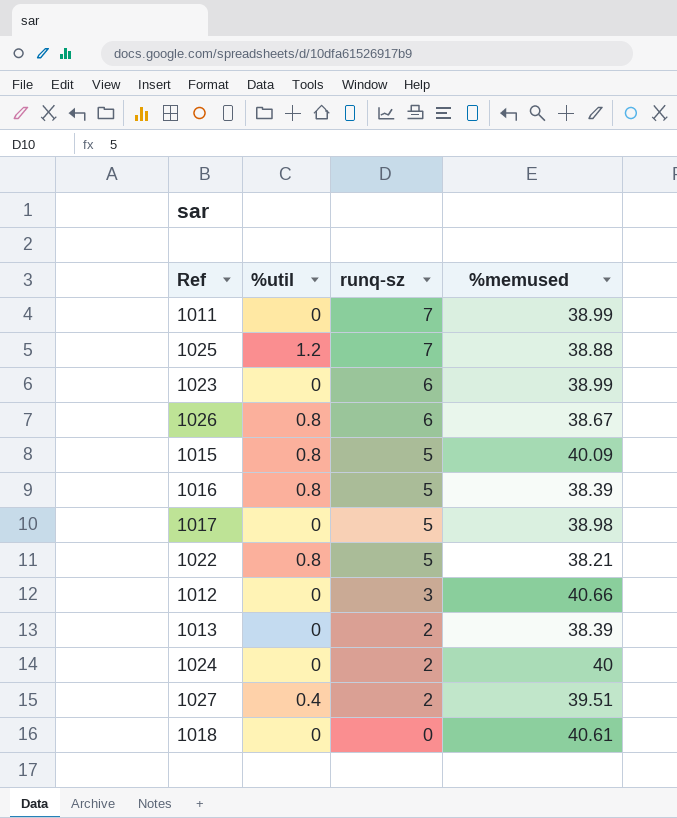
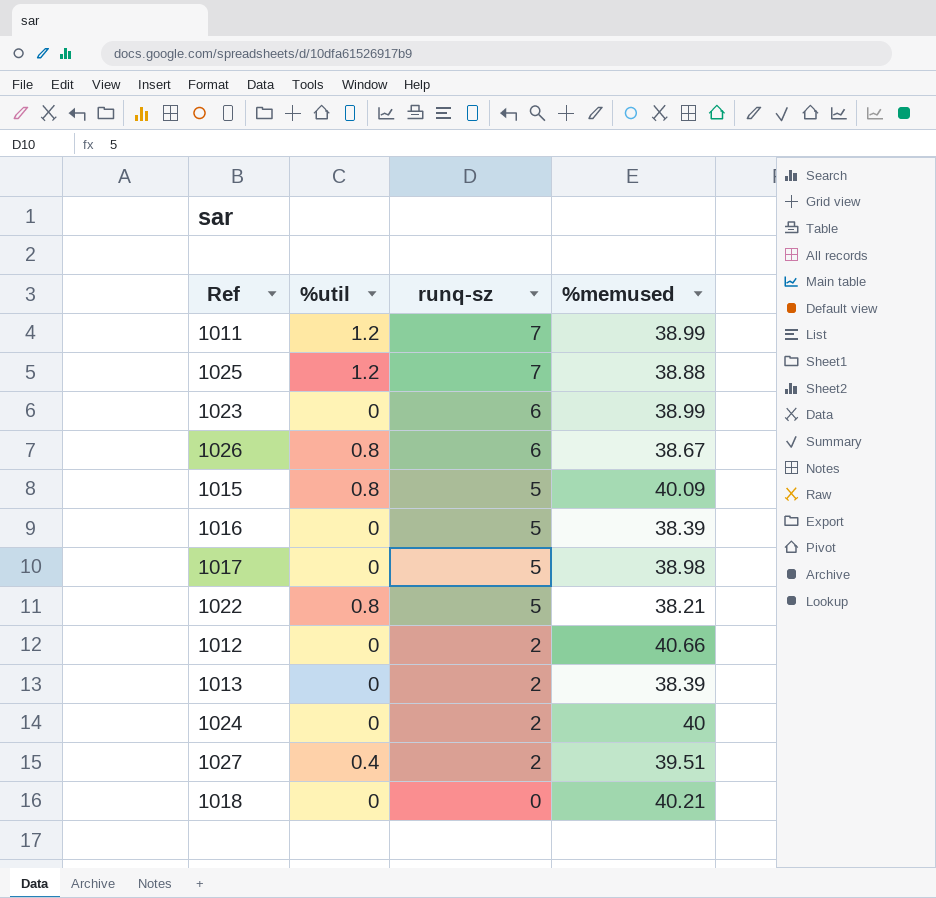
1011 | %util: 0 -> 1.2
1016 | %util: 0.8 -> 0
1012 | runq-sz: 3 -> 2
1018 | %memused: 40.61 -> 40.21

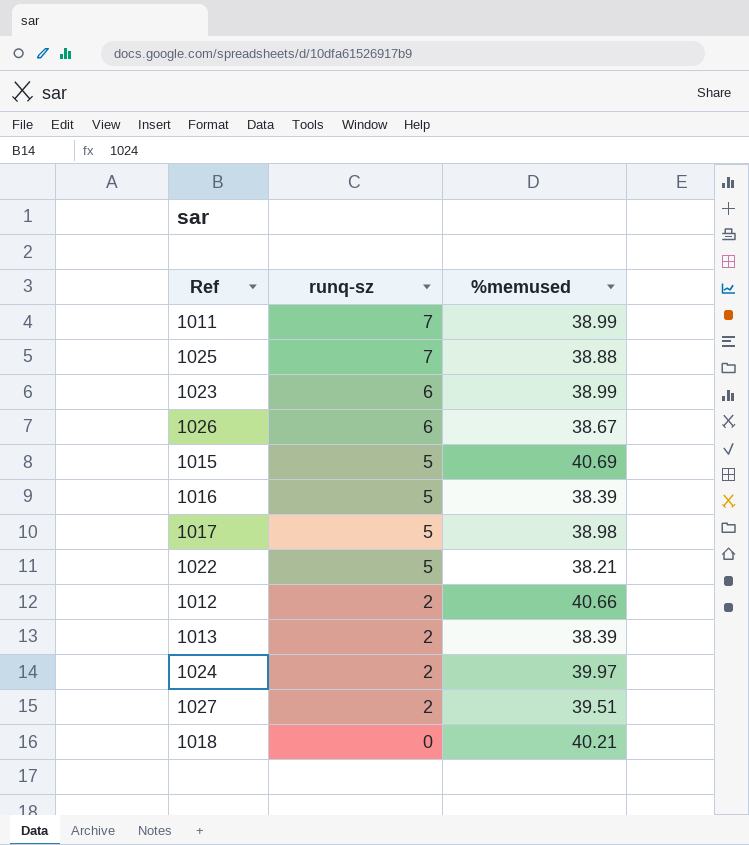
column %util | position: 2 -> none
1015 | %memused: 40.09 -> 40.69
1024 | %memused: 40 -> 39.97

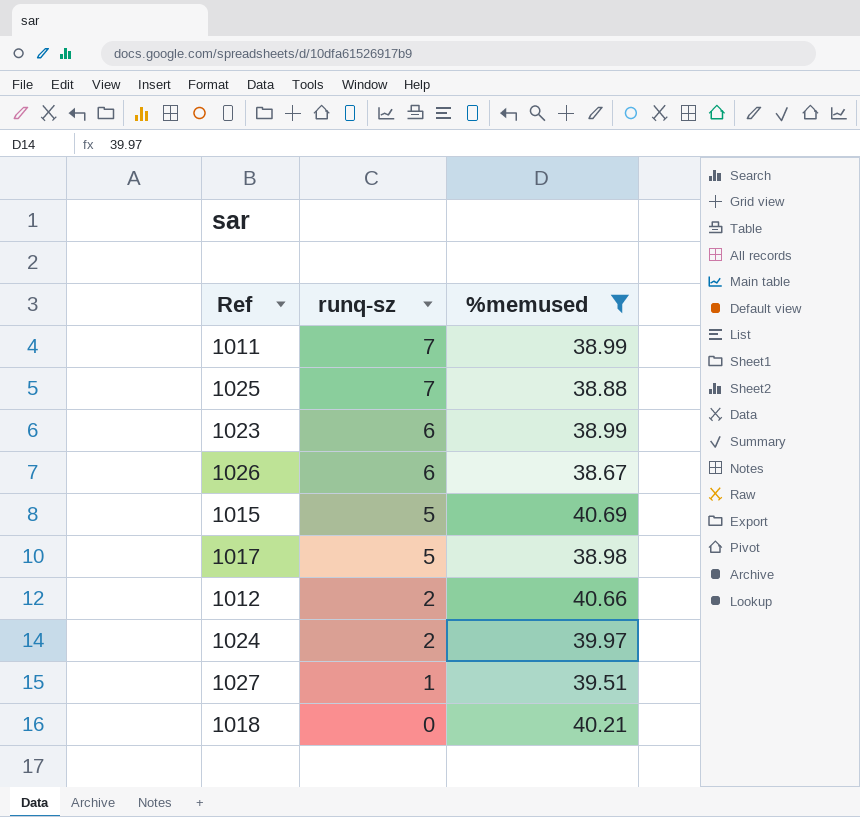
filter: none -> %memused >= 38.67
1027 | runq-sz: 2 -> 1

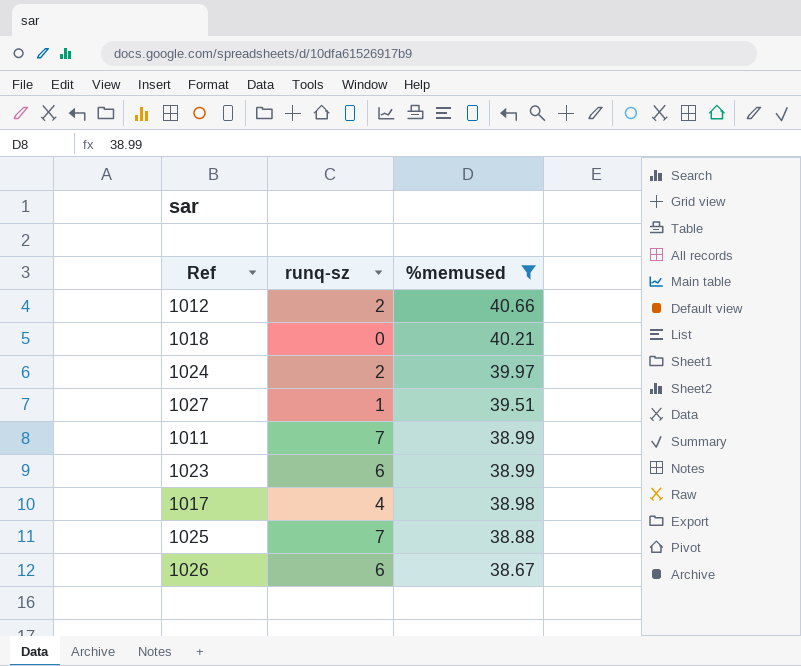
row order: runq-sz descending -> %memused descending
row 1015: 5 | 40.69 -> none
1017 | runq-sz: 5 -> 4

